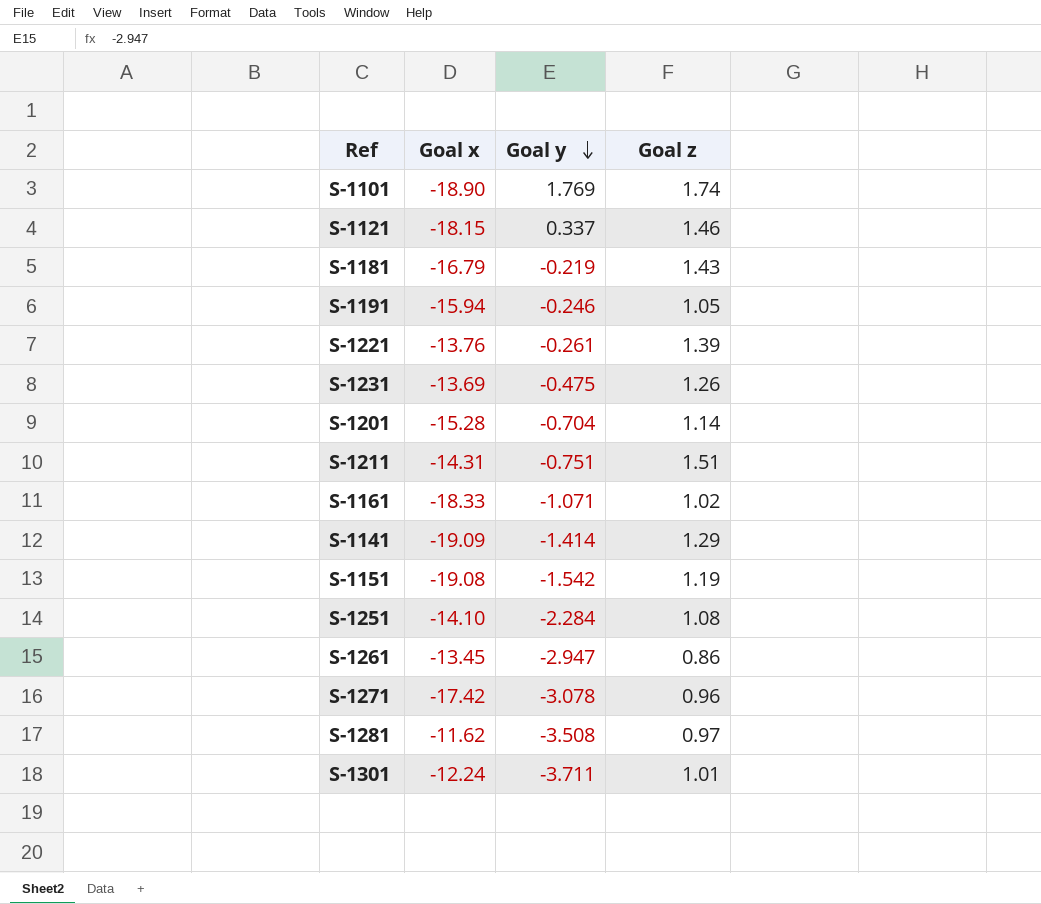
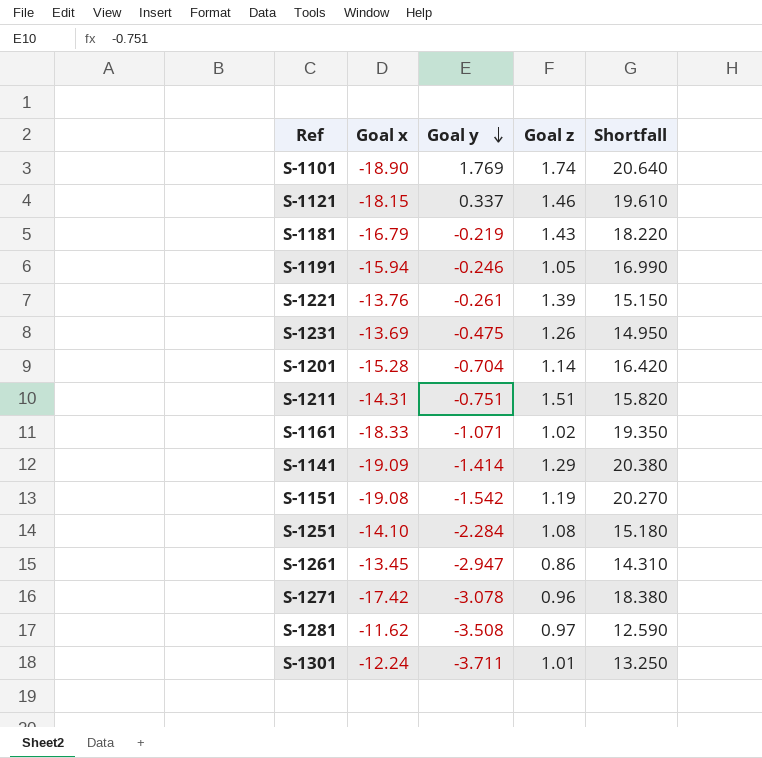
column Shortfall | formula: none -> [Goal z] - [Goal x]

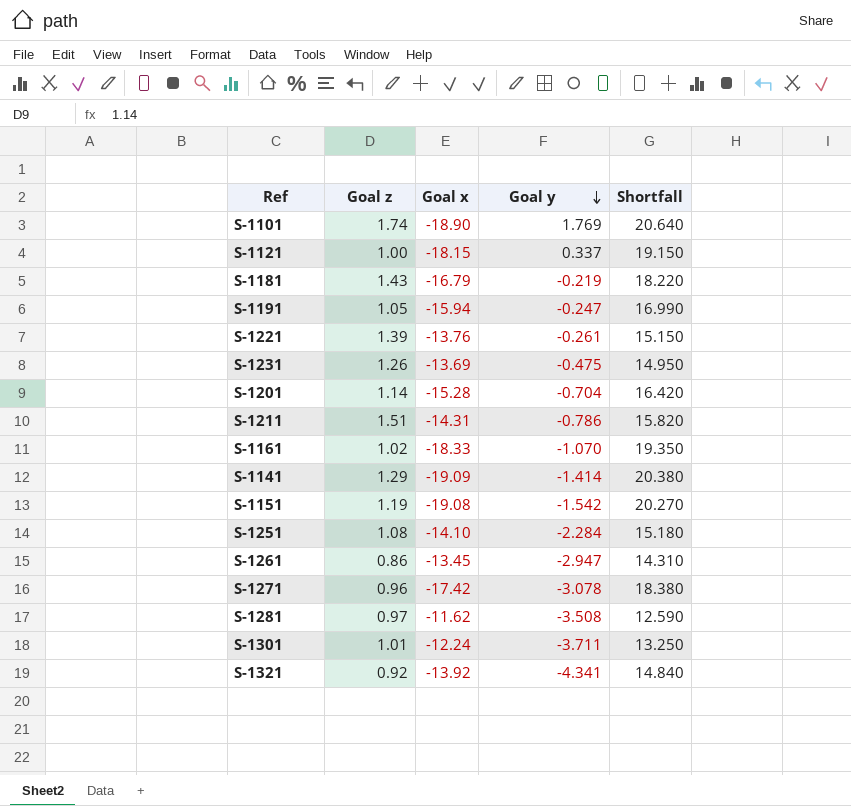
column Goal z | position: 4 -> 2
S-1121 | Goal z: 1.46 -> 1.00
S-1121 | Shortfall: 19.610 -> 19.150
S-1191 | Goal y: -0.246 -> -0.247
S-1211 | Goal y: -0.751 -> -0.786
S-1161 | Goal y: -1.071 -> -1.070
row S-1321: none -> 0.92 | -13.92 | -4.341 | 14.840

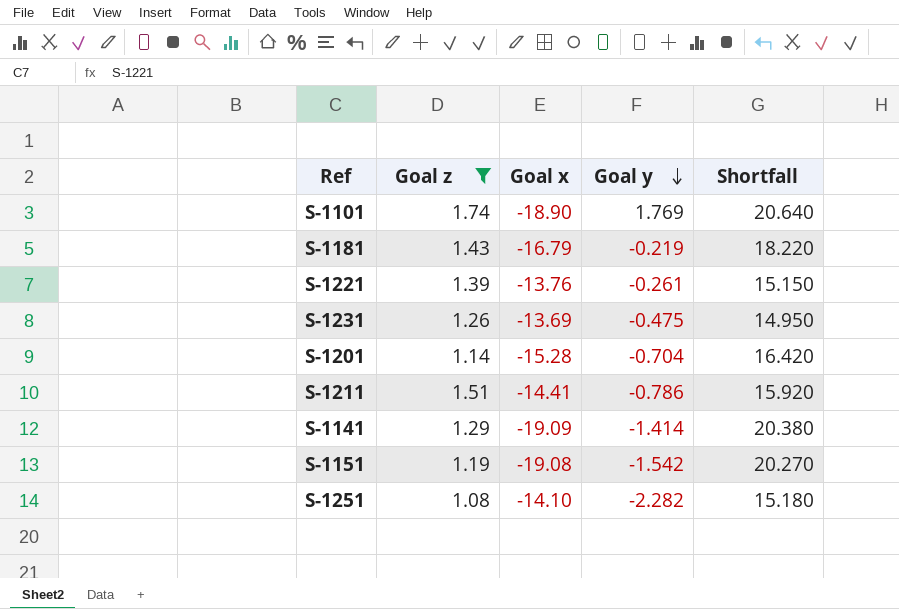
filter: none -> Goal z >= 1.08
S-1211 | Goal x: -14.31 -> -14.41
S-1211 | Shortfall: 15.820 -> 15.920
S-1251 | Goal y: -2.284 -> -2.282

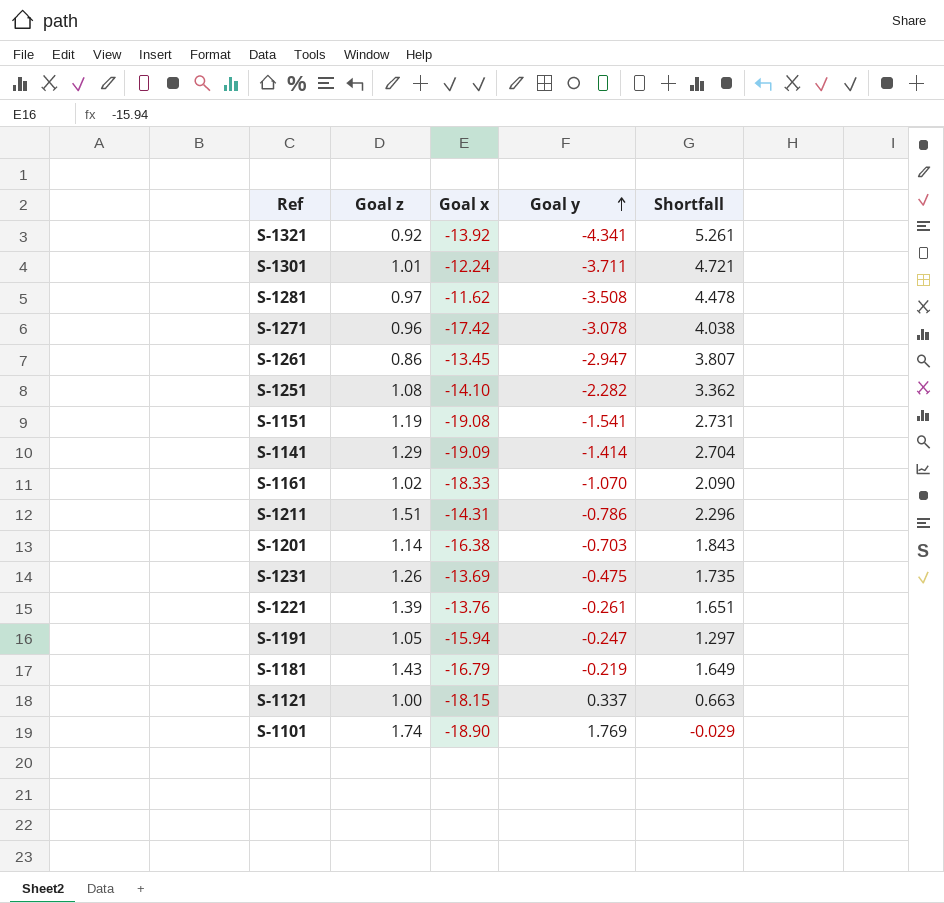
filter: Goal z >= 1.08 -> none
row order: Goal y descending -> Goal y ascending
column Shortfall | formula: [Goal z] - [Goal x] -> [Goal z] - [Goal y]
S-1151 | Goal y: -1.542 -> -1.541
S-1211 | Goal x: -14.41 -> -14.31
S-1201 | Goal x: -15.28 -> -16.38
S-1201 | Goal y: -0.704 -> -0.703

